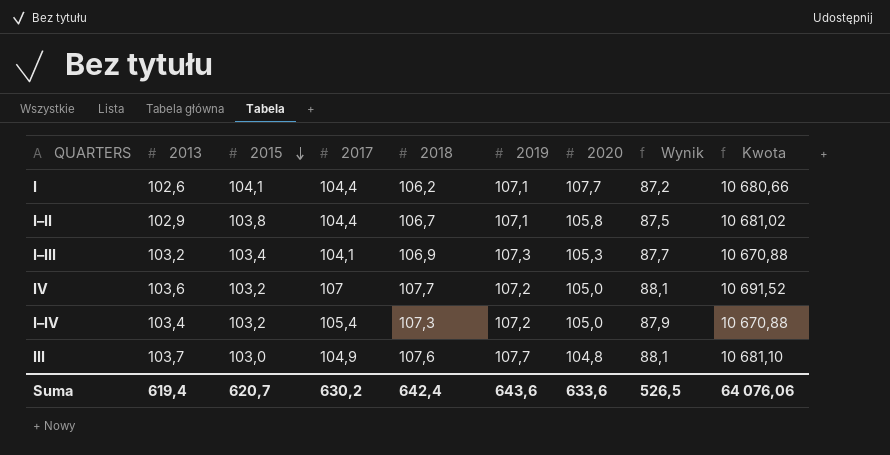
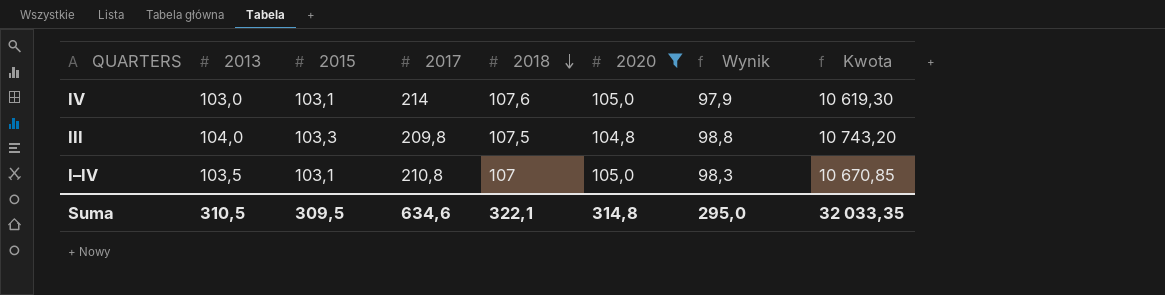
filter: none -> 2020 <= 105,0
row order: 2015 descending -> 2018 descending
column 2019 | position: 6 -> none
column Wynik | formula: [2013] * 0,85 -> [2013] * 0,95
IV | 2013: 103,6 -> 103,0
IV | 2015: 103,2 -> 103,1
IV | 2017: 107 -> 214
IV | 2018: 107,7 -> 107,6
IV | Kwota: 10 691,52 -> 10 619,30
III | 2013: 103,7 -> 104,0
III | 2015: 103,0 -> 103,3
III | 2017: 104,9 -> 209,8
III | 2018: 107,6 -> 107,5
III | Kwota: 10 681,10 -> 10 743,20
I–IV | 2013: 103,4 -> 103,5
I–IV | 2015: 103,2 -> 103,1
I–IV | 2017: 105,4 -> 210,8
I–IV | 2018: 107,3 -> 107
I–IV | Kwota: 10 670,88 -> 10 670,85
Suma | 2013: 619,4 -> 310,5
Suma | 2015: 620,7 -> 309,5
Suma | 2017: 630,2 -> 634,6
Suma | 2018: 642,4 -> 322,1
Suma | 2020: 633,6 -> 314,8
Suma | Wynik: 526,5 -> 295,0
Suma | Kwota: 64 076,06 -> 32 033,35

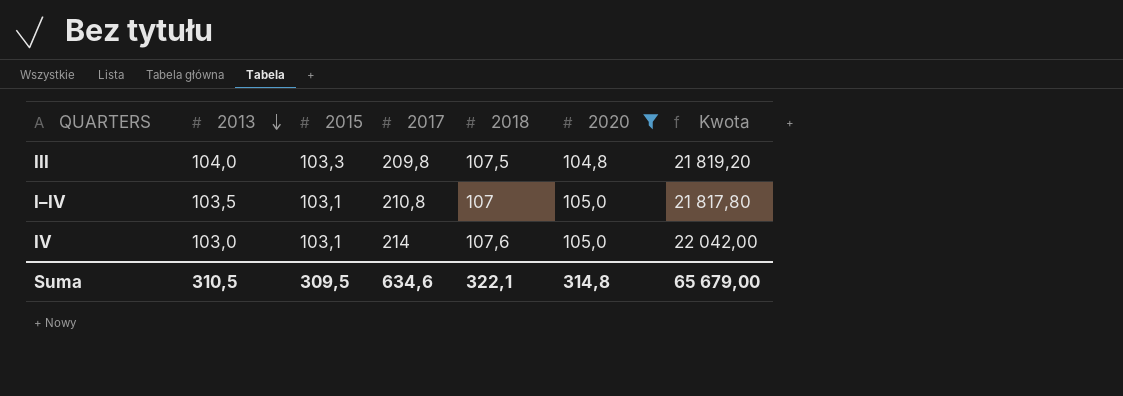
row order: 2018 descending -> 2013 descending
column Wynik | formula: [2013] * 0,95 -> none
column Kwota | formula: [2013] * [2015] -> [2013] * [2017]
Suma | Kwota: 32 033,35 -> 65 679,00

